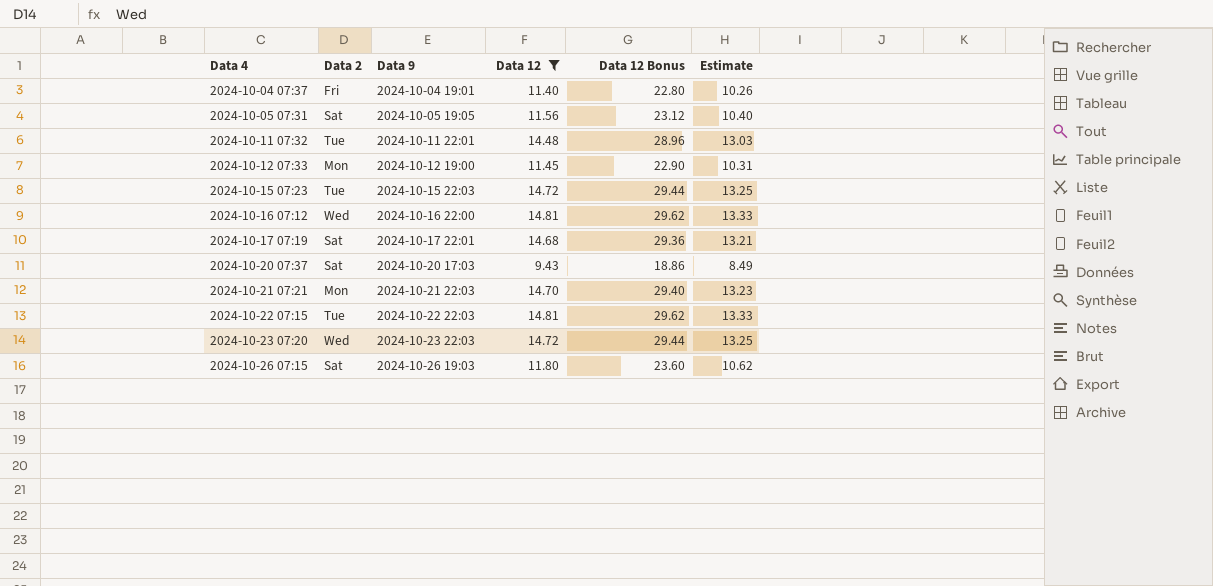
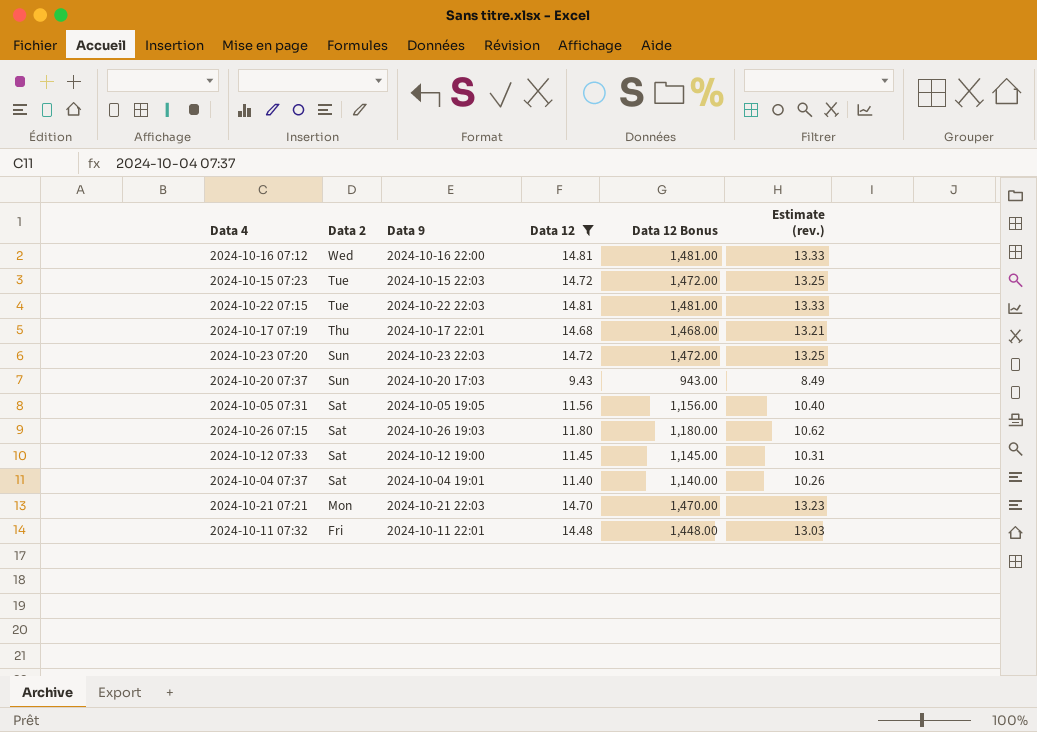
row order: Data 4 ascending -> Data 2 descending
column Data 12 Bonus | formula: [Data 12] * 2 -> [Data 12] * 100
column name: Estimate -> Estimate (rev.)
2024-10-17 07:19 | Data 2: Sat -> Thu
2024-10-23 07:20 | Data 2: Wed -> Sun
2024-10-20 07:37 | Data 2: Sat -> Sun
2024-10-12 07:33 | Data 2: Mon -> Sat
2024-10-04 07:37 | Data 2: Fri -> Sat
2024-10-11 07:32 | Data 2: Tue -> Fri

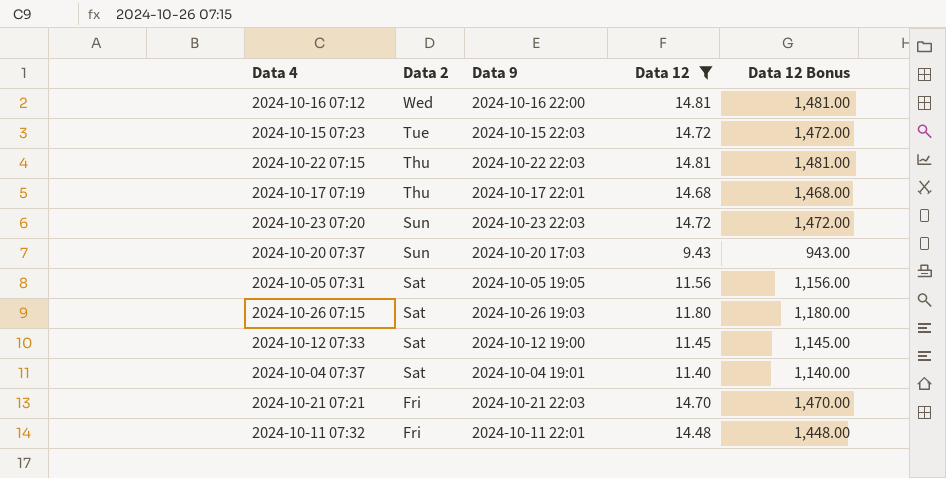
column Estimate (rev.) | formula: [Data 12] * 0.9 -> none
2024-10-22 07:15 | Data 2: Tue -> Thu
2024-10-21 07:21 | Data 2: Mon -> Fri

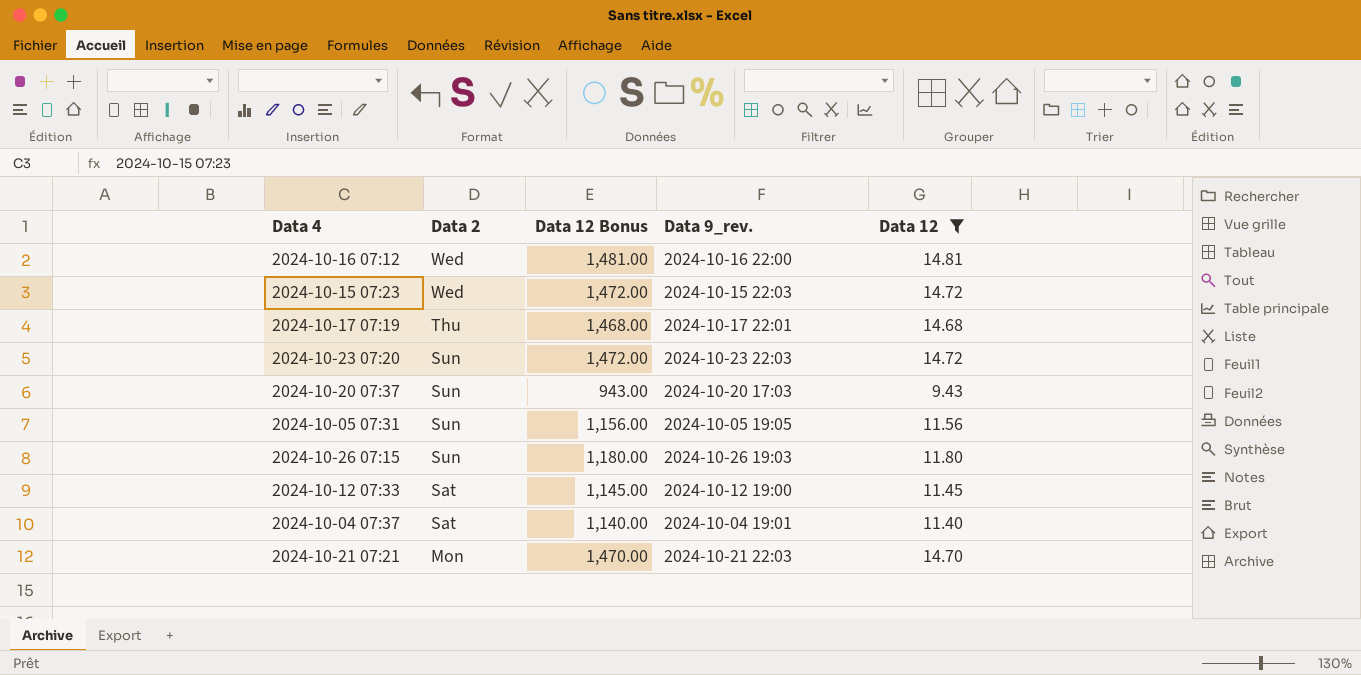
column Data 12 Bonus | position: 5 -> 3
column name: Data 9 -> Data 9_rev.
row 2024-10-22 07:15: Thu | 2024-10-22 22:03 | 14.81 | 1,481.00 -> none
row 2024-10-11 07:32: Fri | 2024-10-11 22:01 | 14.48 | 1,448.00 -> none
2024-10-15 07:23 | Data 2: Tue -> Wed
2024-10-05 07:31 | Data 2: Sat -> Sun
2024-10-26 07:15 | Data 2: Sat -> Sun
2024-10-21 07:21 | Data 2: Fri -> Mon

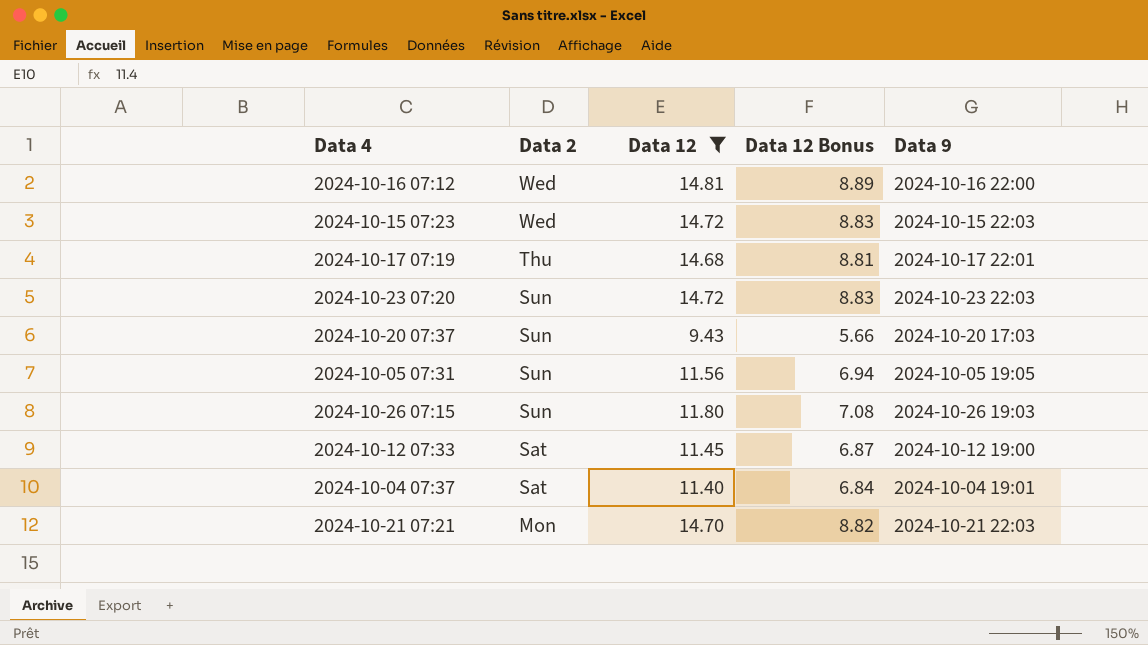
column Data 12 | position: 5 -> 3
column Data 12 Bonus | formula: [Data 12] * 100 -> [Data 12] * 0.6
column name: Data 9_rev. -> Data 9

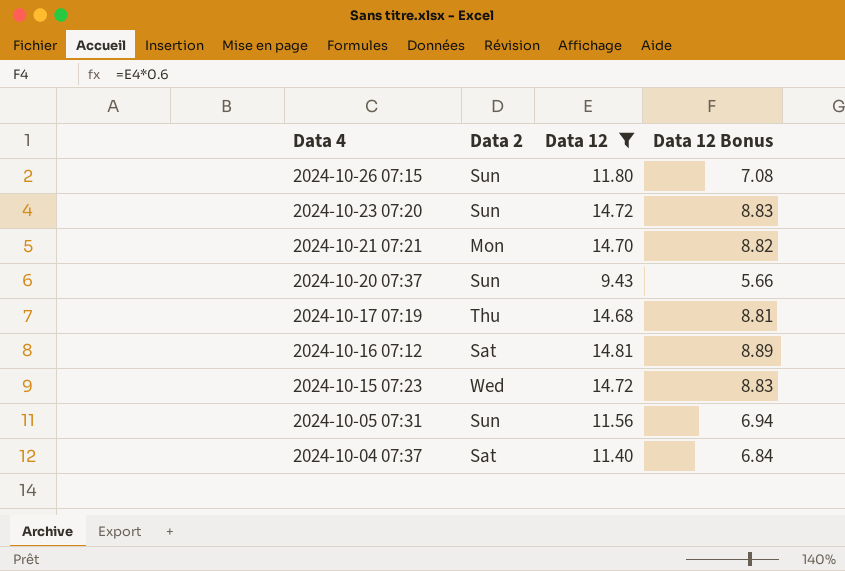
row order: Data 2 descending -> Data 4 descending
column Data 9 | position: 5 -> none
row 2024-10-12 07:33: Sat | 11.45 | 6.87 | 2024-10-12 19:00 -> none
2024-10-16 07:12 | Data 2: Wed -> Sat

